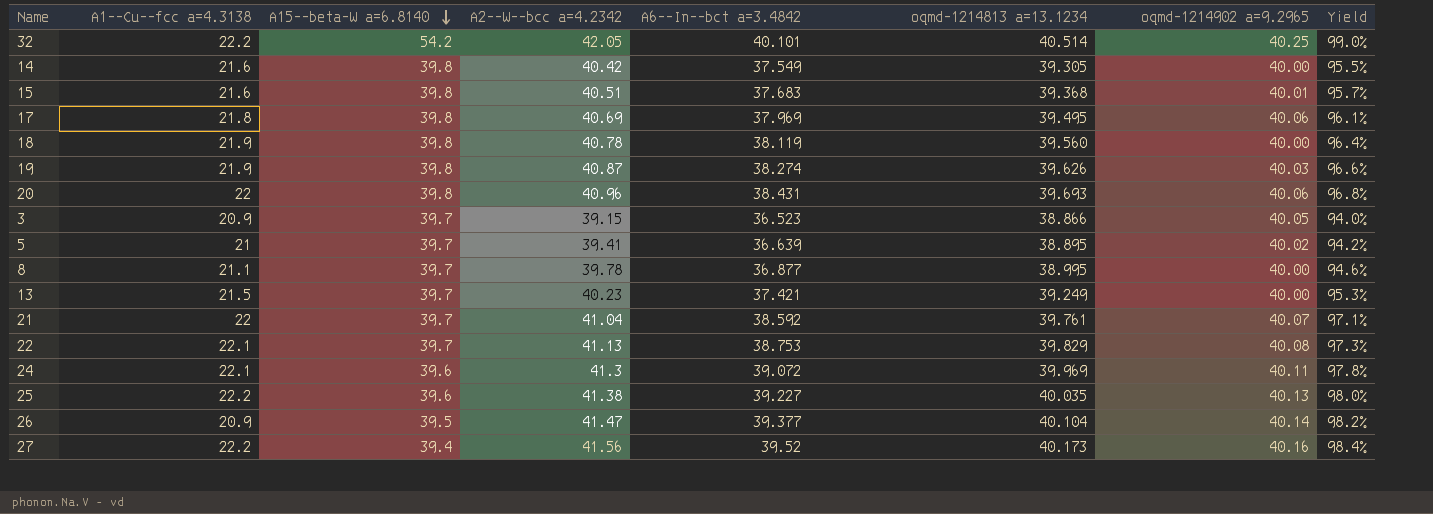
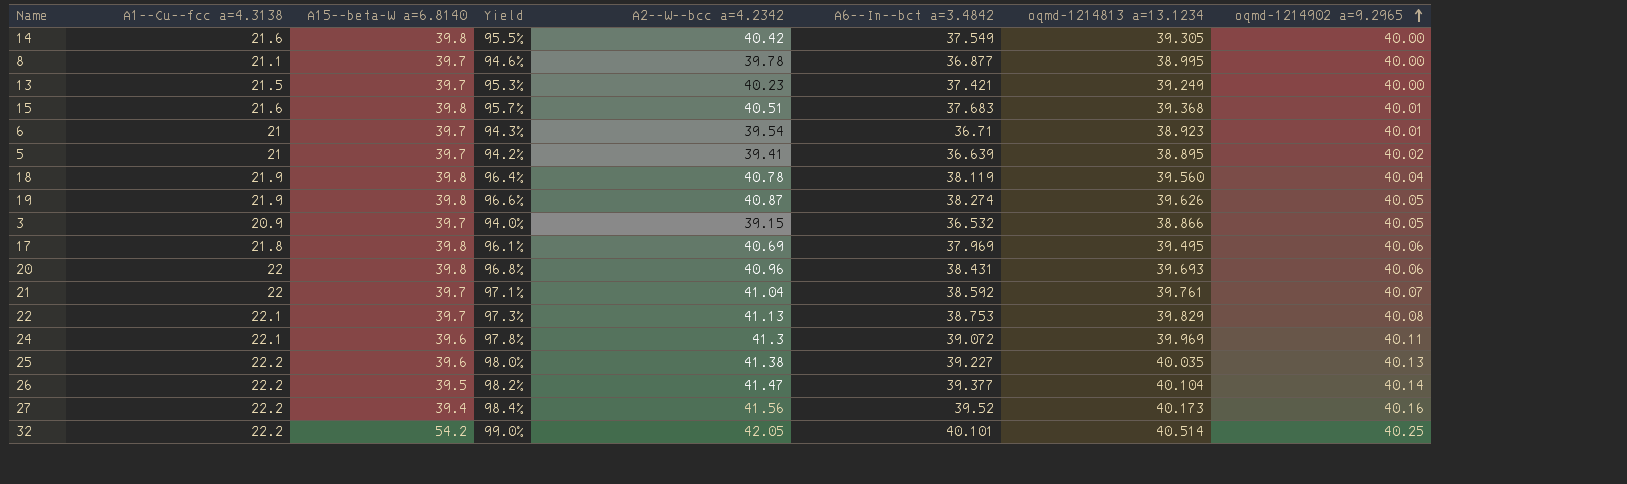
row order: A15--beta-W a=6.8140 descending -> oqmd-1214902 a=9.2965 ascending
column Yield | position: 8 -> 4
row 6: none -> 21 | 39.7 | 94.3% | 39.54 | 36.71 | 38.923 | 40.01
18 | oqmd-1214902 a=9.2965: 40.00 -> 40.04
19 | oqmd-1214902 a=9.2965: 40.03 -> 40.05
3 | A6--In--bct a=3.4842: 36.523 -> 36.532
26 | A1--Cu--fcc a=4.3138: 20.9 -> 22.2

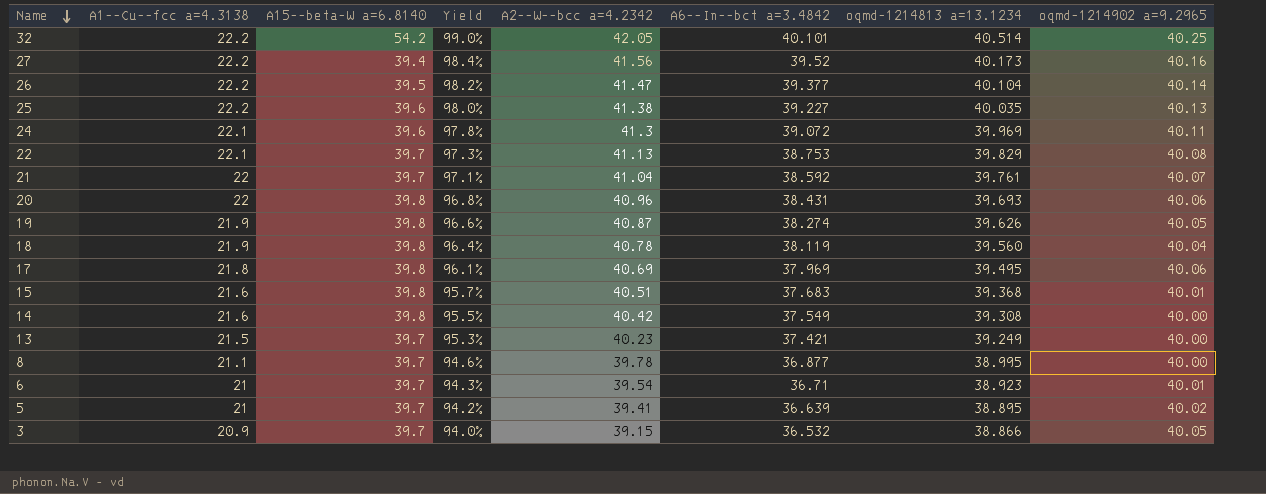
row order: oqmd-1214902 a=9.2965 ascending -> Name descending
14 | oqmd-1214813 a=13.1234: 39.305 -> 39.308

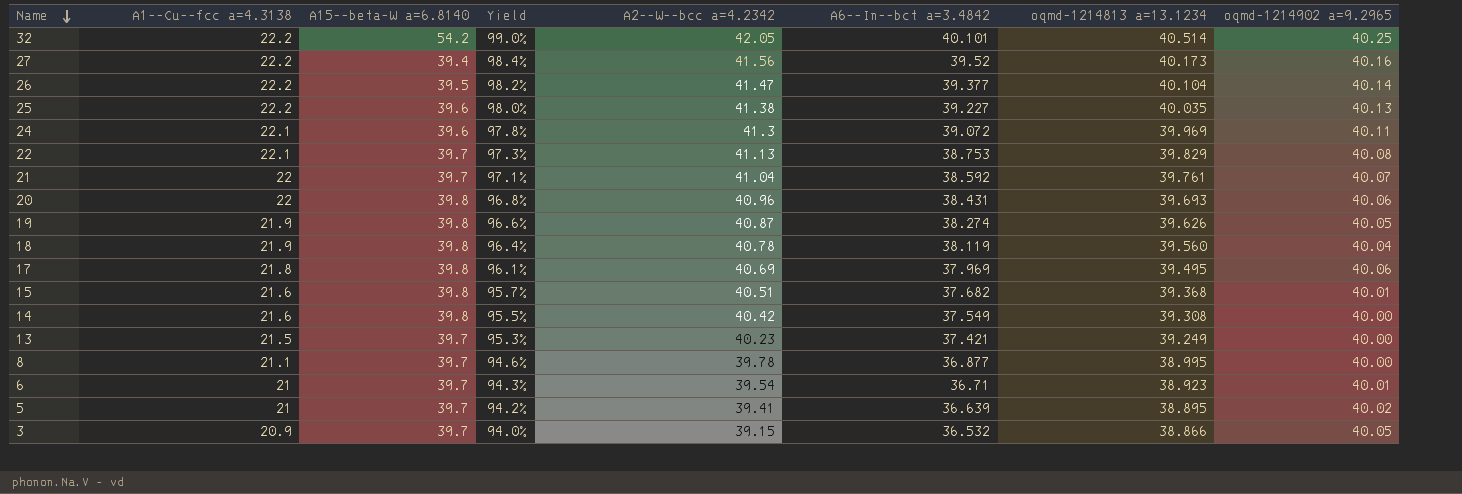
15 | A6--In--bct a=3.4842: 37.683 -> 37.682

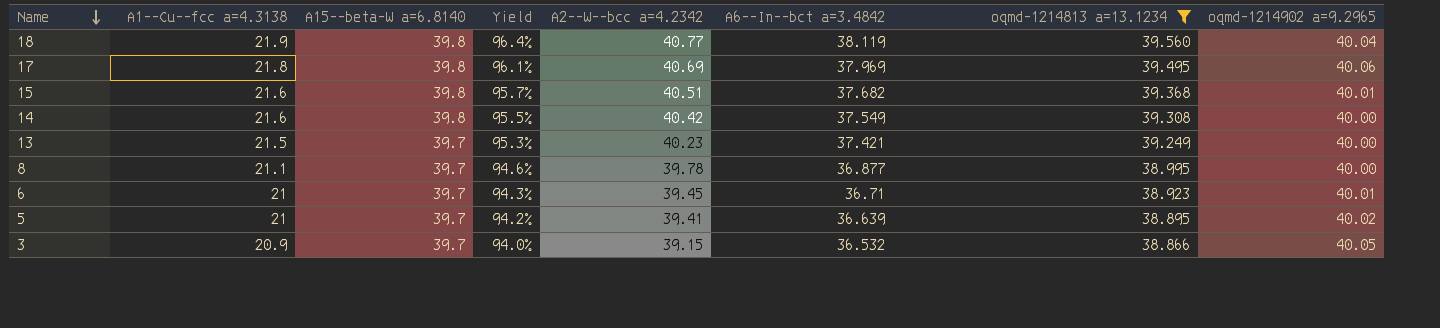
filter: none -> oqmd-1214813 a=13.1234 <= 39.560
18 | A2--W--bcc a=4.2342: 40.78 -> 40.77
6 | A2--W--bcc a=4.2342: 39.54 -> 39.45

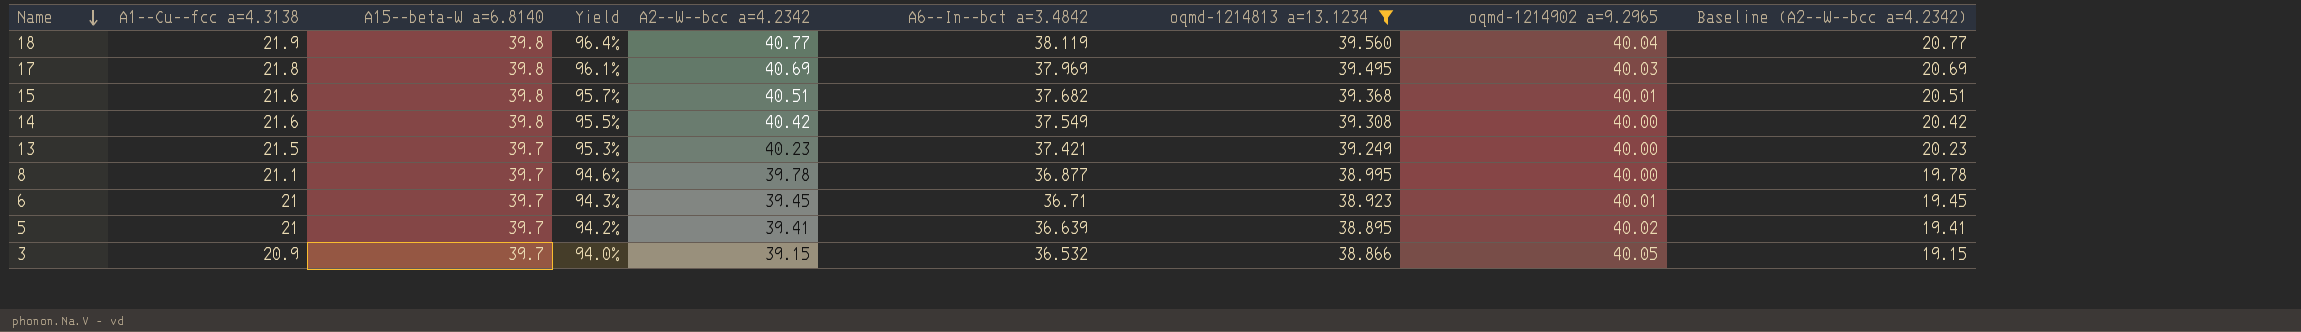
column Baseline (A2--W--bcc a=4.2342) | formula: none -> [A2--W--bcc a=4.2342] - 20
17 | oqmd-1214902 a=9.2965: 40.06 -> 40.03

